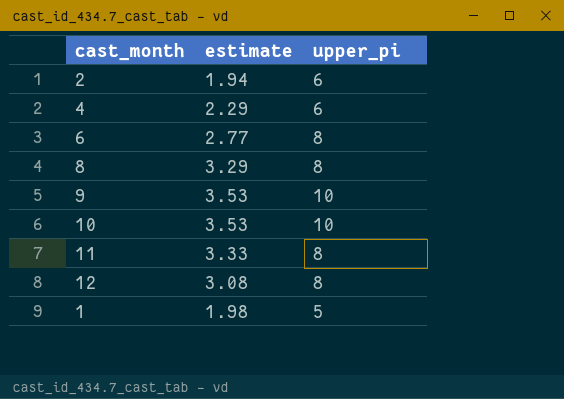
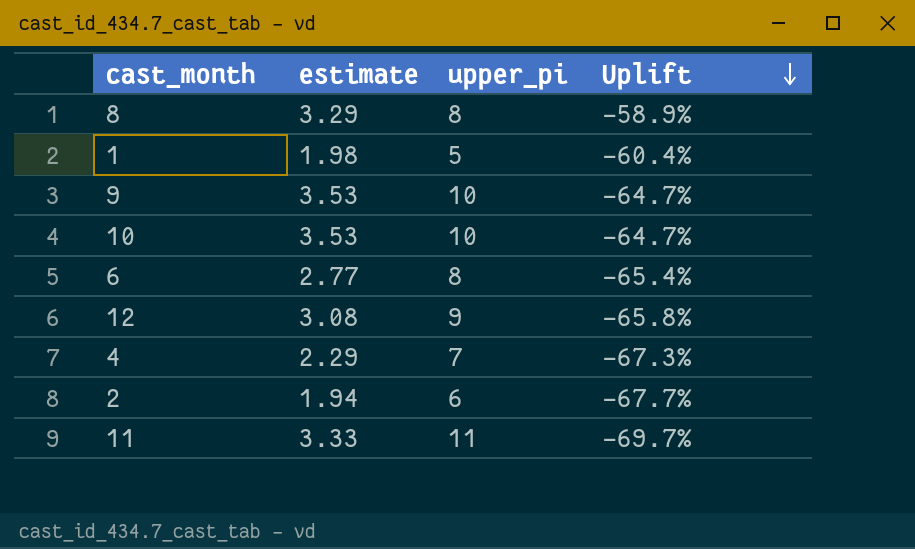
row order: none -> Uplift descending
column Uplift | formula: none -> ([estimate] - [upper_pi]) / [upper_pi]
12 | upper_pi: 8 -> 9
4 | upper_pi: 6 -> 7
11 | upper_pi: 8 -> 11

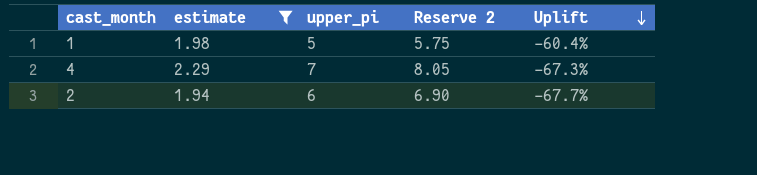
filter: none -> estimate <= 2.29
column Reserve 2 | formula: none -> [upper_pi] * 1.15

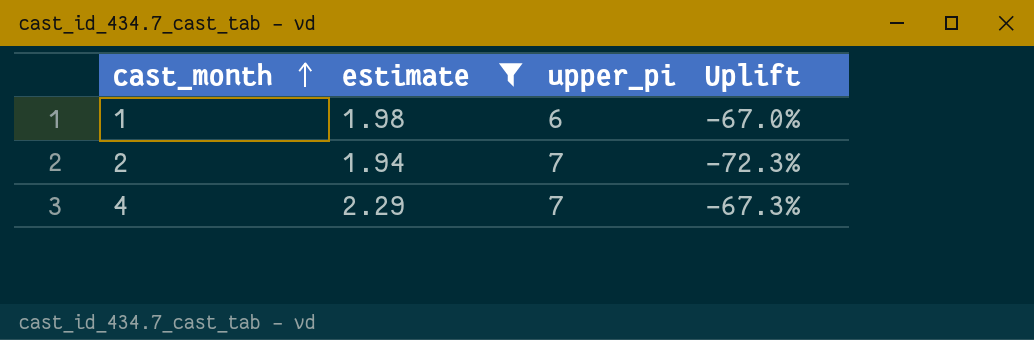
row order: Uplift descending -> cast_month ascending
column Reserve 2 | formula: [upper_pi] * 1.15 -> none
1 | upper_pi: 5 -> 6
1 | Uplift: -60.4% -> -67.0%
2 | upper_pi: 6 -> 7
2 | Uplift: -67.7% -> -72.3%

